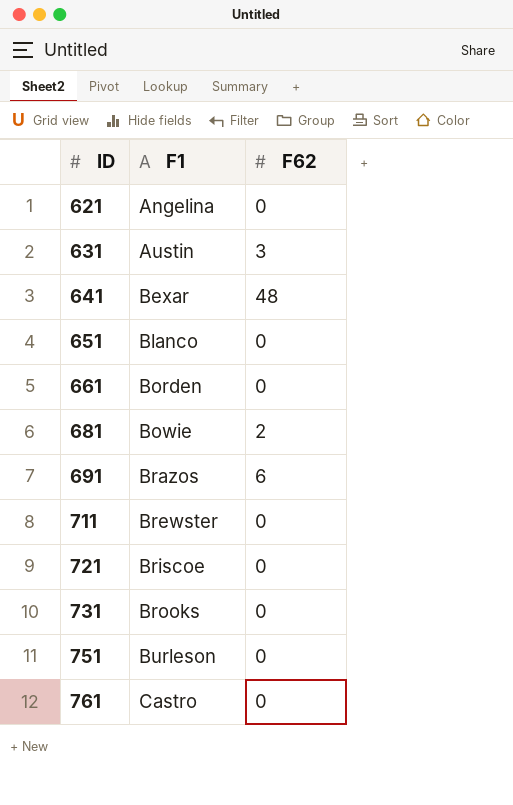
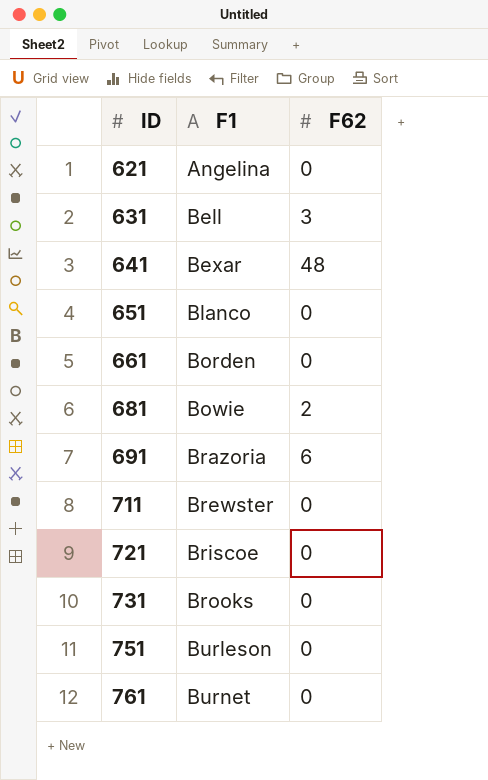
631 | F1: Austin -> Bell
691 | F1: Brazos -> Brazoria
761 | F1: Castro -> Burnet

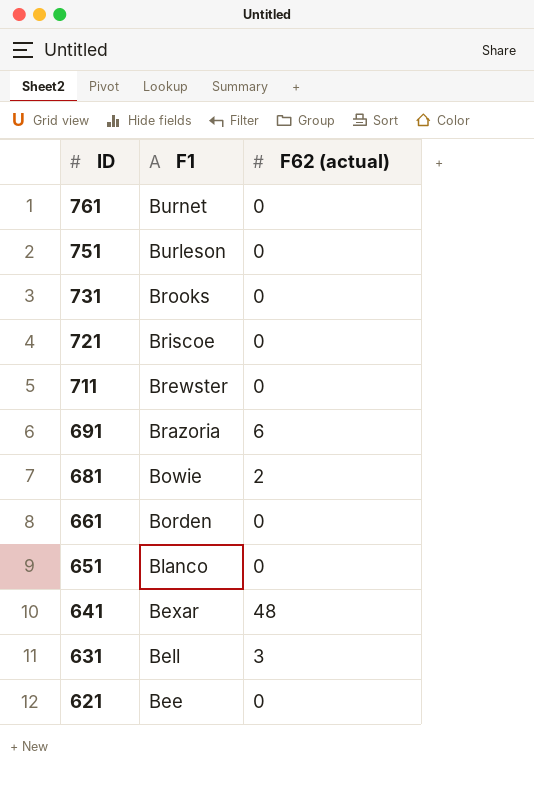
row order: ID ascending -> ID descending
column name: F62 -> F62 (actual)
621 | F1: Angelina -> Bee

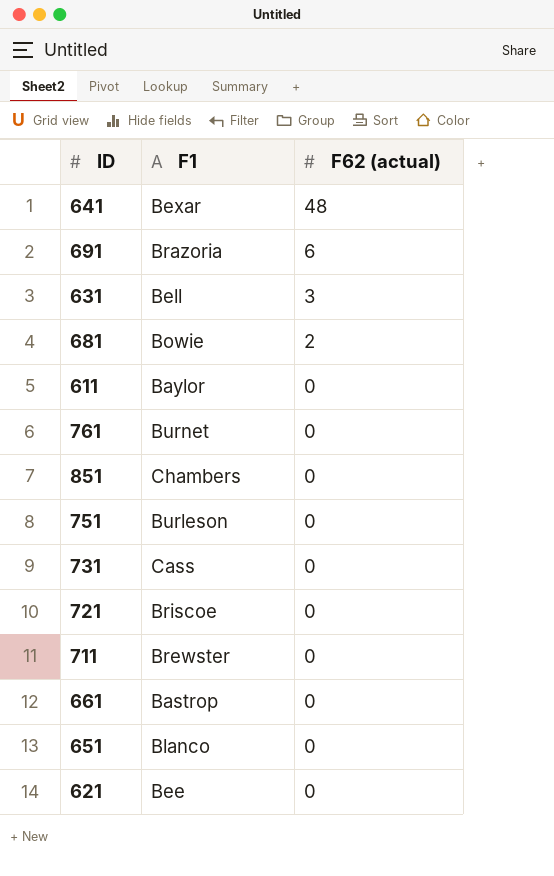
row order: ID descending -> F62 (actual) descending
row 611: none -> Baylor | 0
row 851: none -> Chambers | 0
731 | F1: Brooks -> Cass
661 | F1: Borden -> Bastrop

